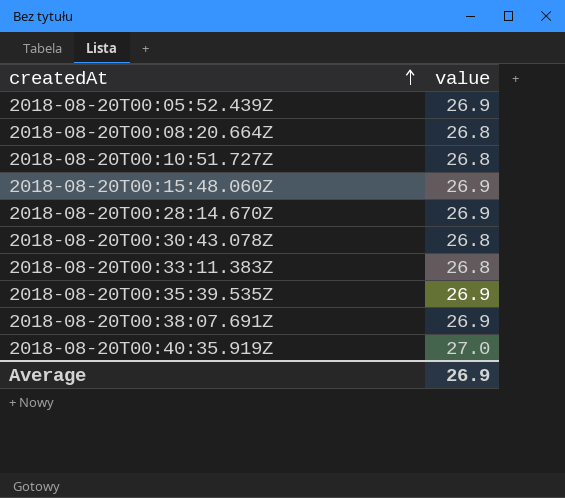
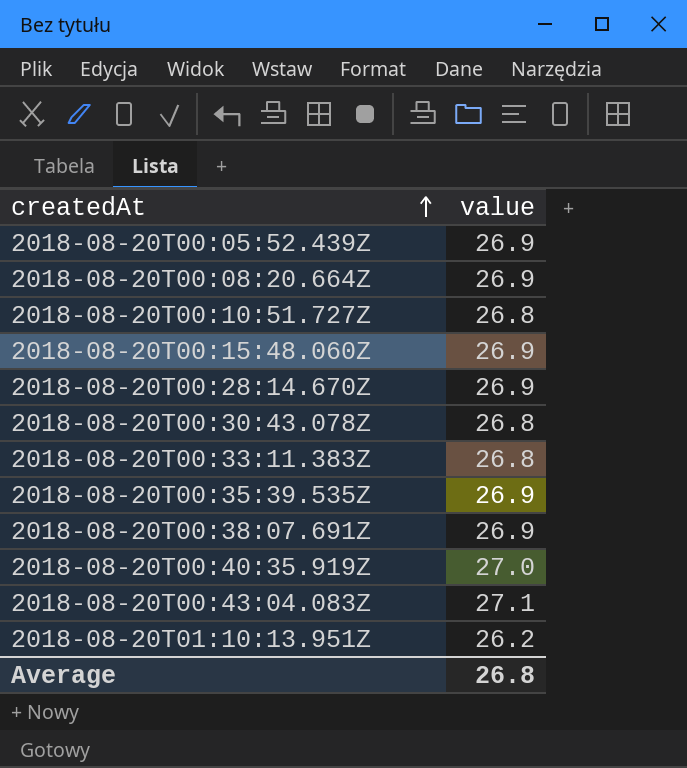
2018-08-20T00:08:20.664Z | value: 26.8 -> 26.9
row 2018-08-20T00:43:04.083Z: none -> 27.1
row 2018-08-20T01:10:13.951Z: none -> 26.2
Average | value: 26.9 -> 26.8

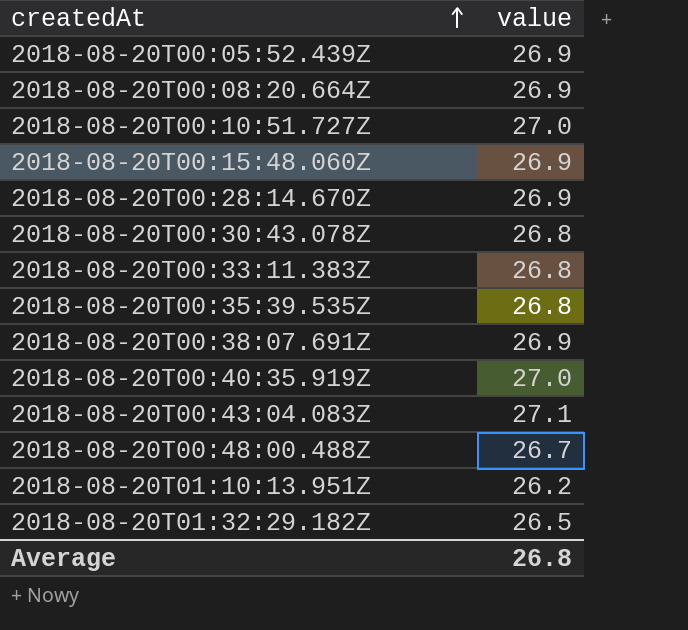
2018-08-20T00:10:51.727Z | value: 26.8 -> 27.0
2018-08-20T00:35:39.535Z | value: 26.9 -> 26.8
row 2018-08-20T00:48:00.488Z: none -> 26.7
row 2018-08-20T01:32:29.182Z: none -> 26.5

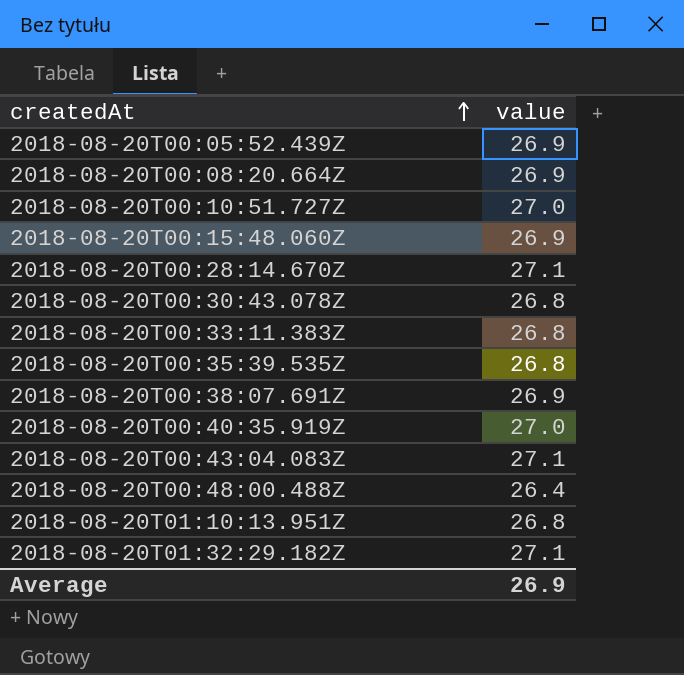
2018-08-20T00:28:14.670Z | value: 26.9 -> 27.1
2018-08-20T00:48:00.488Z | value: 26.7 -> 26.4
2018-08-20T01:10:13.951Z | value: 26.2 -> 26.8
2018-08-20T01:32:29.182Z | value: 26.5 -> 27.1
Average | value: 26.8 -> 26.9

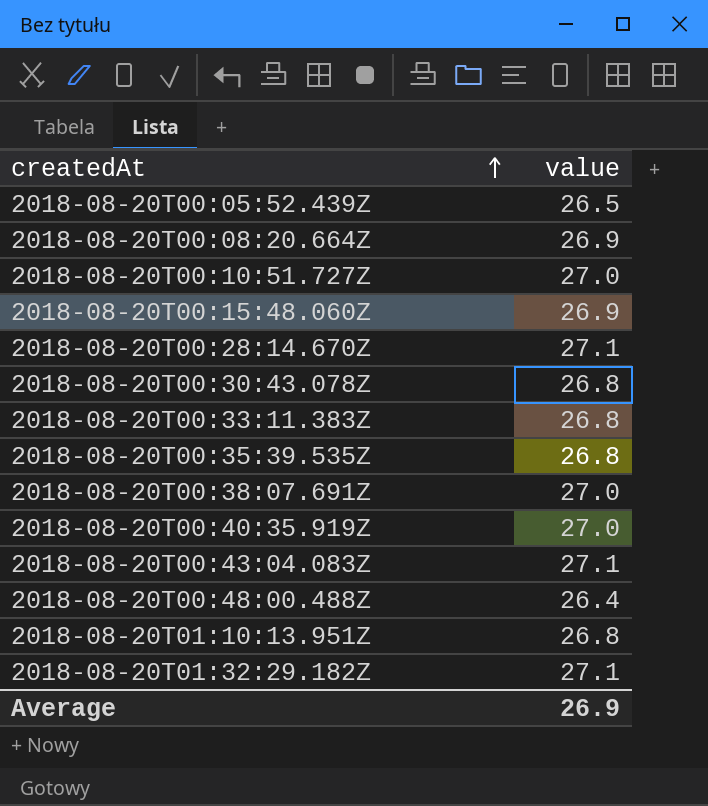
2018-08-20T00:05:52.439Z | value: 26.9 -> 26.5
2018-08-20T00:38:07.691Z | value: 26.9 -> 27.0

